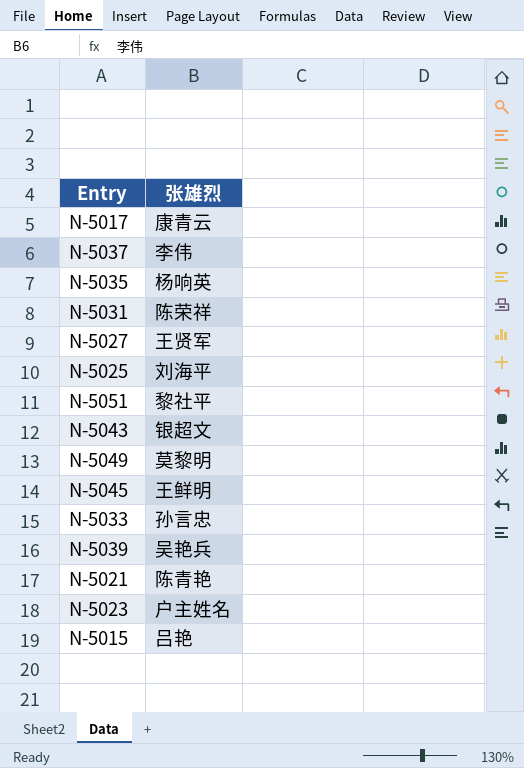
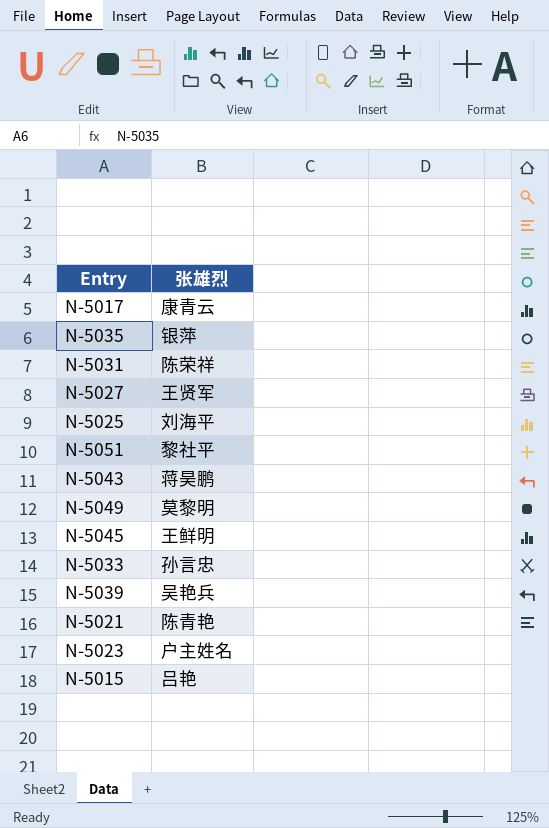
row N-5037: 李伟 -> none
N-5035 | 张雄烈: 杨响英 -> 银萍
N-5043 | 张雄烈: 银超文 -> 蒋昊鹏

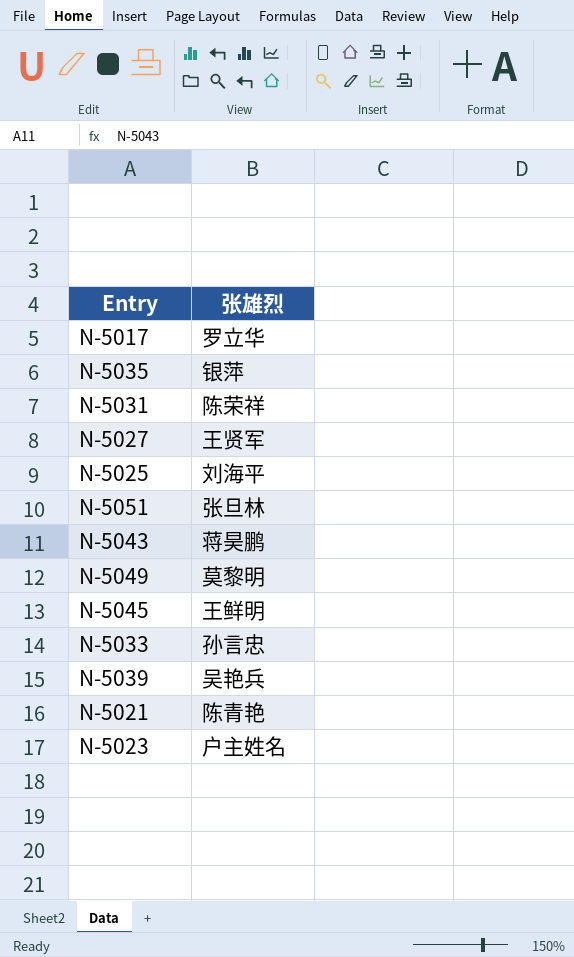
row N-5015: 吕艳 -> none
N-5017 | 张雄烈: 康青云 -> 罗立华
N-5051 | 张雄烈: 黎社平 -> 张旦林

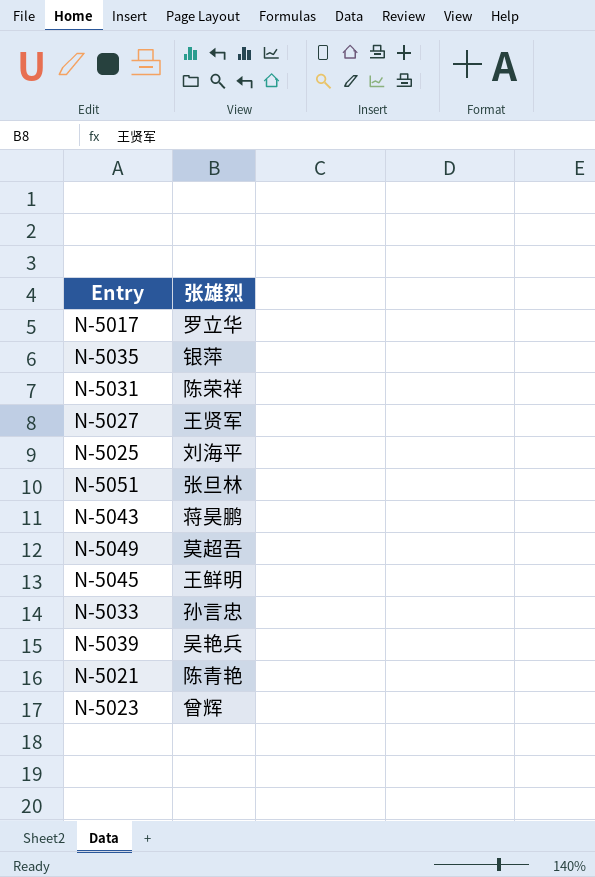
N-5049 | 张雄烈: 莫黎明 -> 莫超吾
N-5023 | 张雄烈: 户主姓名 -> 曾辉

